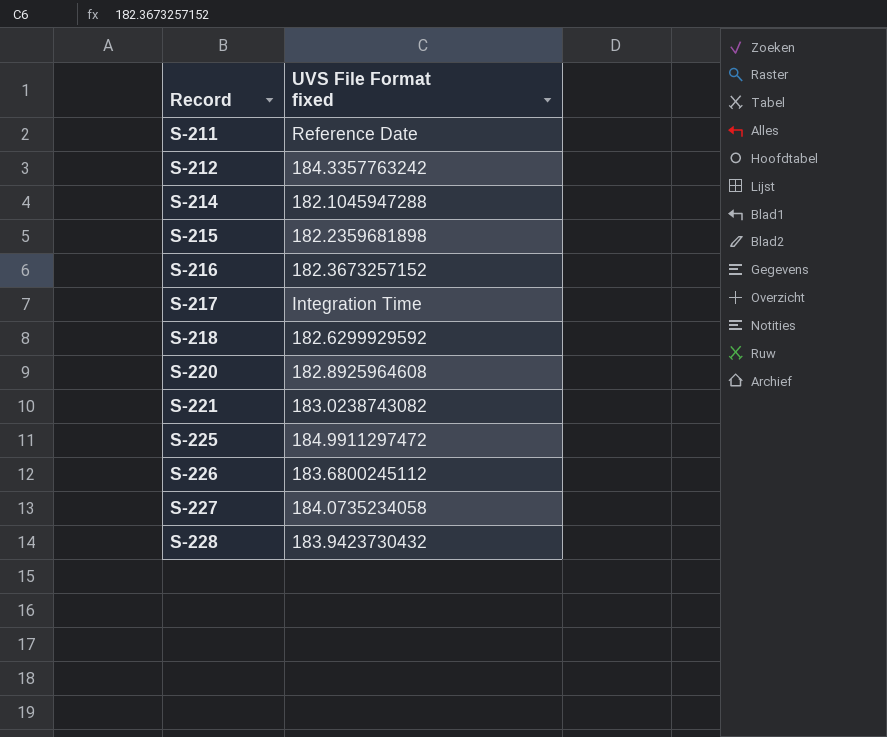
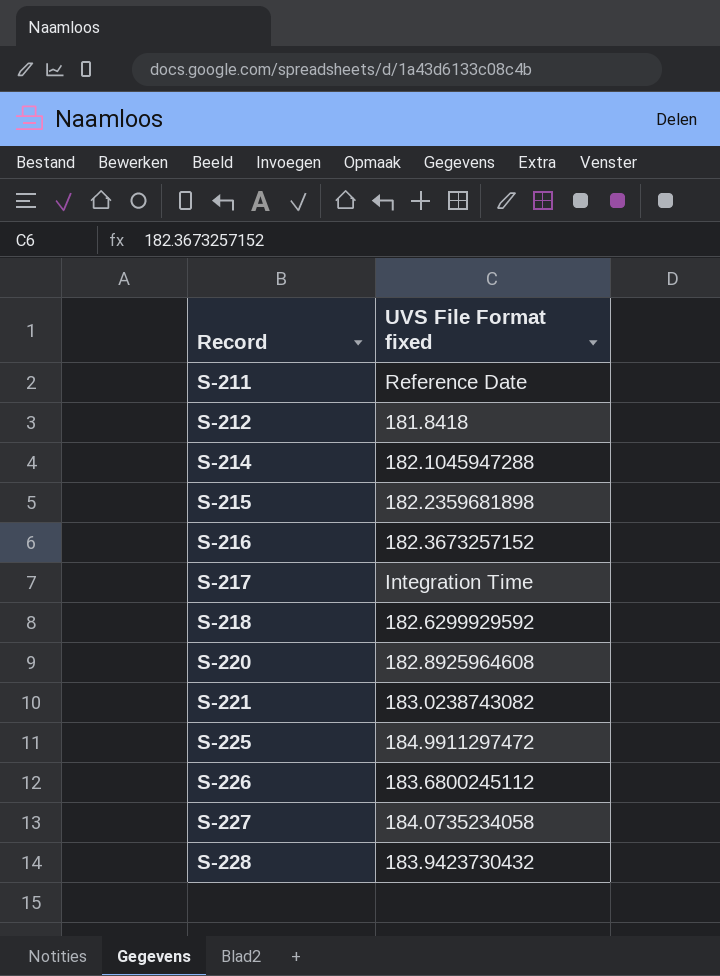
S-212 | UVS File Format fixed: 184.3357763242 -> 181.8418

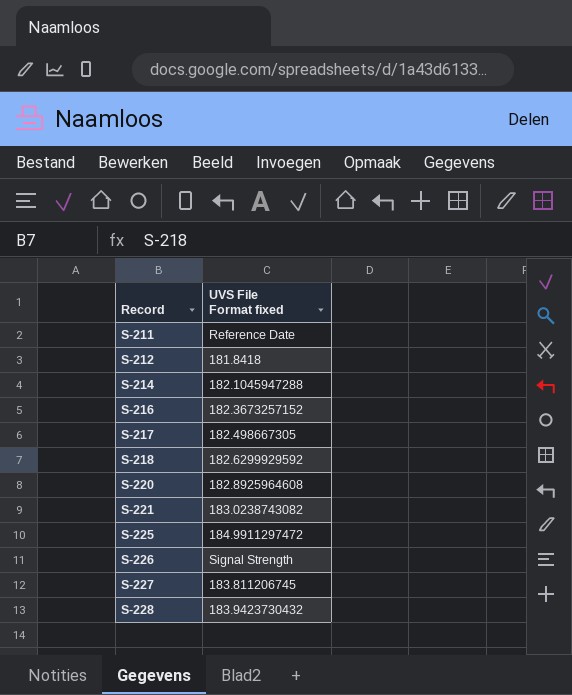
row S-215: 182.2359681898 -> none
S-217 | UVS File Format fixed: Integration Time -> 182.498667305
S-226 | UVS File Format fixed: 183.6800245112 -> Signal Strength
S-227 | UVS File Format fixed: 184.0735234058 -> 183.811206745

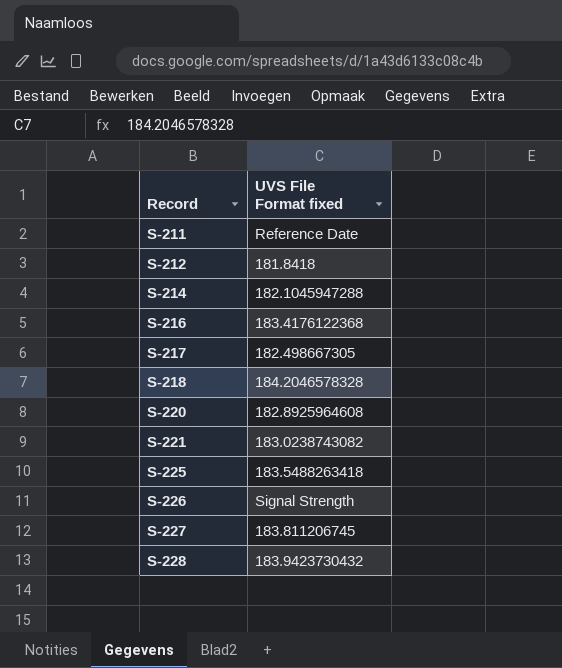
S-216 | UVS File Format fixed: 182.3673257152 -> 183.4176122368
S-218 | UVS File Format fixed: 182.6299929592 -> 184.2046578328
S-225 | UVS File Format fixed: 184.9911297472 -> 183.5488263418

